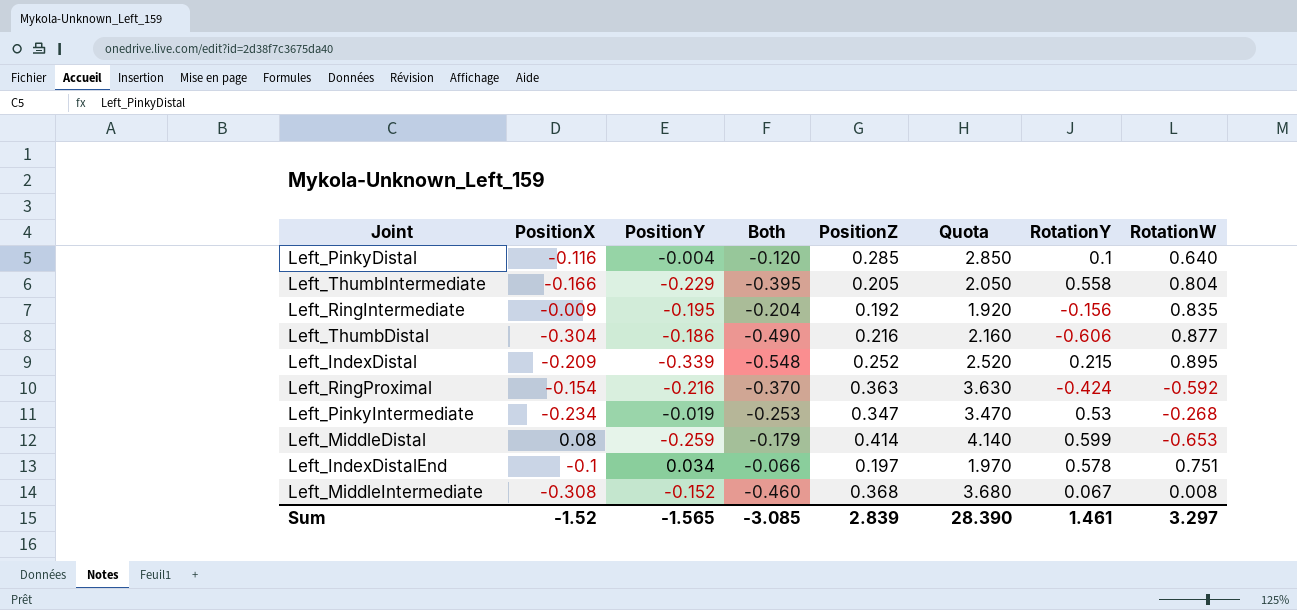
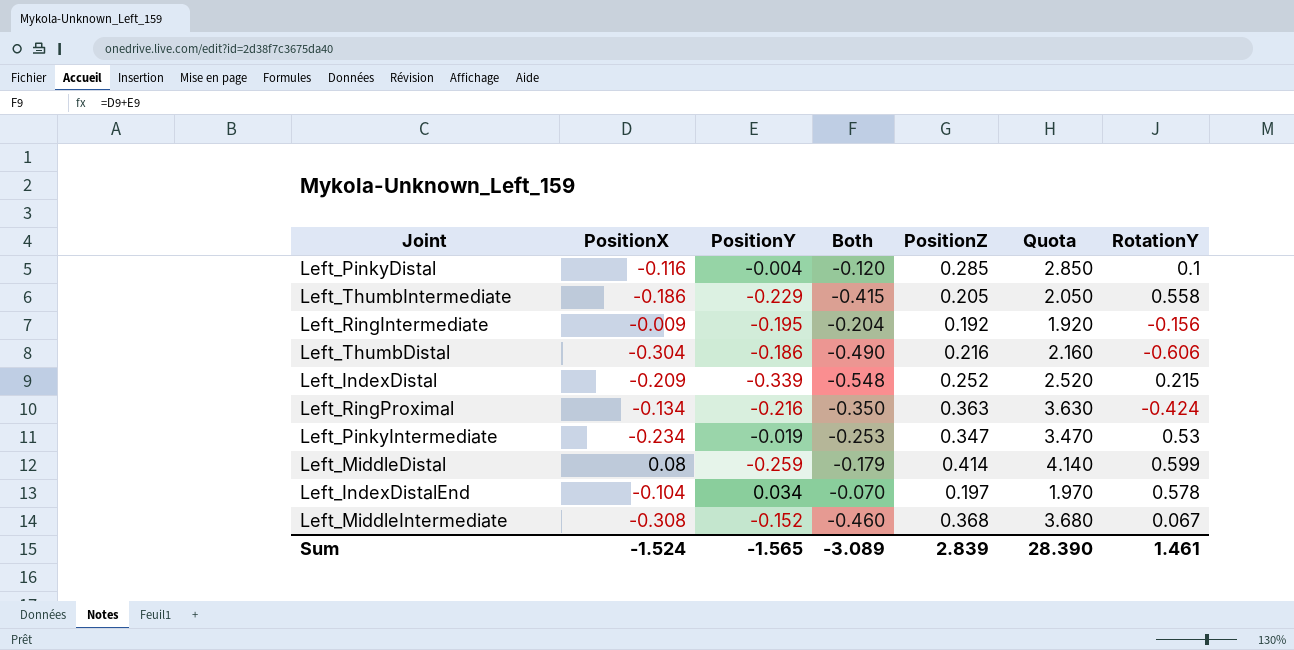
column RotationW | position: 8 -> none
Left_ThumbIntermediate | PositionX: -0.166 -> -0.186
Left_ThumbIntermediate | Both: -0.395 -> -0.415
Left_RingProximal | PositionX: -0.154 -> -0.134
Left_RingProximal | Both: -0.370 -> -0.350
Left_IndexDistalEnd | PositionX: -0.1 -> -0.104
Left_IndexDistalEnd | Both: -0.066 -> -0.070
Sum | PositionX: -1.52 -> -1.524
Sum | Both: -3.085 -> -3.089

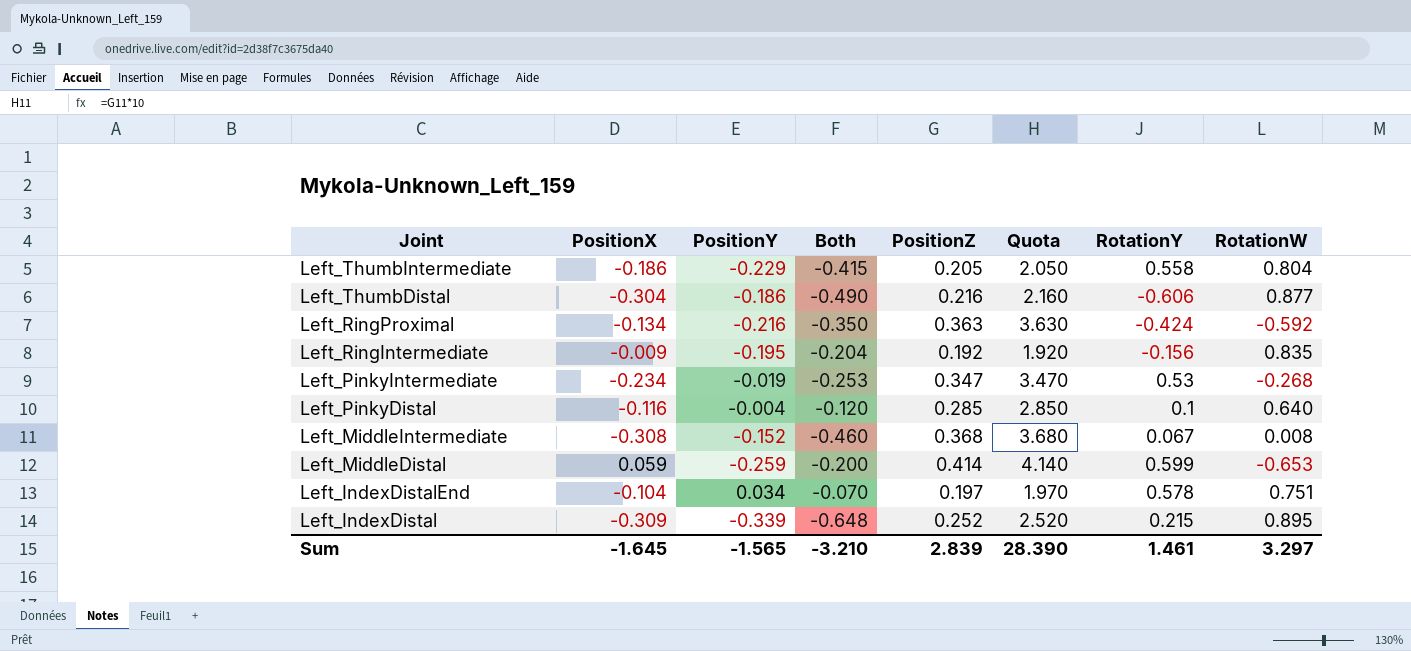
row order: none -> Joint descending
column RotationW | position: none -> 8
Left_MiddleDistal | PositionX: 0.08 -> 0.059
Left_MiddleDistal | Both: -0.179 -> -0.200
Left_IndexDistal | PositionX: -0.209 -> -0.309
Left_IndexDistal | Both: -0.548 -> -0.648
Sum | PositionX: -1.524 -> -1.645
Sum | Both: -3.089 -> -3.210

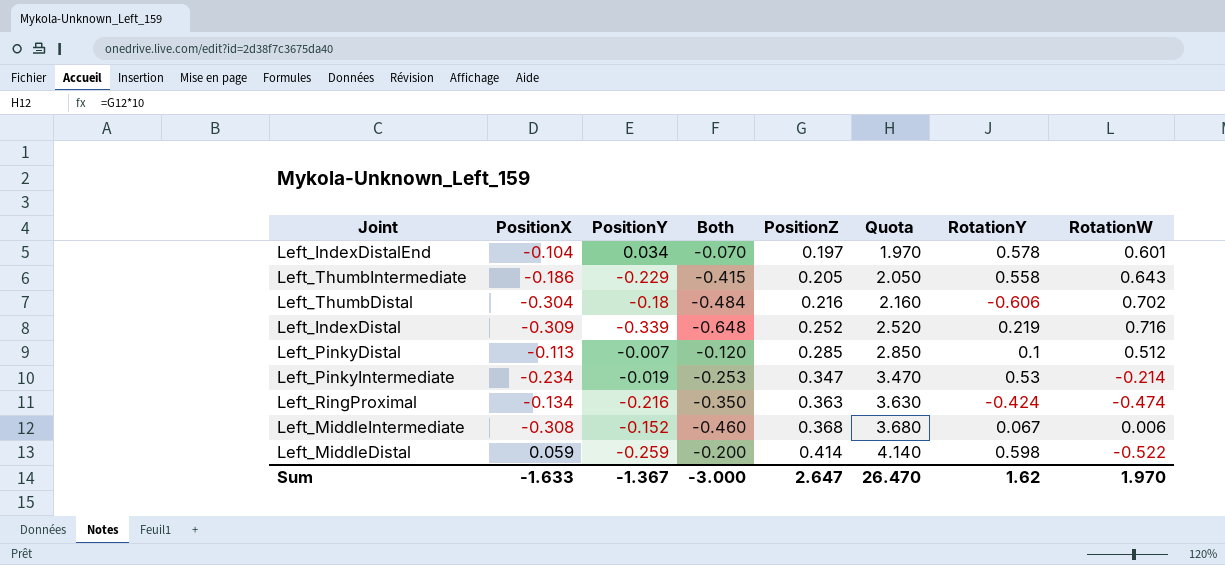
row order: Joint descending -> PositionZ ascending
row Left_RingIntermediate: -0.009 | -0.195 | -0.204 | 0.192 | 1.920 | -0.156 | 0.835 -> none
Left_IndexDistalEnd | RotationW: 0.751 -> 0.601
Left_ThumbIntermediate | RotationW: 0.804 -> 0.643
Left_ThumbDistal | PositionY: -0.186 -> -0.18
Left_ThumbDistal | Both: -0.490 -> -0.484
Left_ThumbDistal | RotationW: 0.877 -> 0.702
Left_IndexDistal | RotationY: 0.215 -> 0.219
Left_IndexDistal | RotationW: 0.895 -> 0.716
Left_PinkyDistal | PositionX: -0.116 -> -0.113
Left_PinkyDistal | PositionY: -0.004 -> -0.007
Left_PinkyDistal | RotationW: 0.640 -> 0.512
Left_PinkyIntermediate | RotationW: -0.268 -> -0.214
Left_RingProximal | RotationW: -0.592 -> -0.474
Left_MiddleIntermediate | RotationW: 0.008 -> 0.006
Left_MiddleDistal | RotationY: 0.599 -> 0.598
Left_MiddleDistal | RotationW: -0.653 -> -0.522
Sum | PositionX: -1.645 -> -1.633
Sum | PositionY: -1.565 -> -1.367
Sum | Both: -3.210 -> -3.000
Sum | PositionZ: 2.839 -> 2.647
Sum | Quota: 28.390 -> 26.470
Sum | RotationY: 1.461 -> 1.62
Sum | RotationW: 3.297 -> 1.970

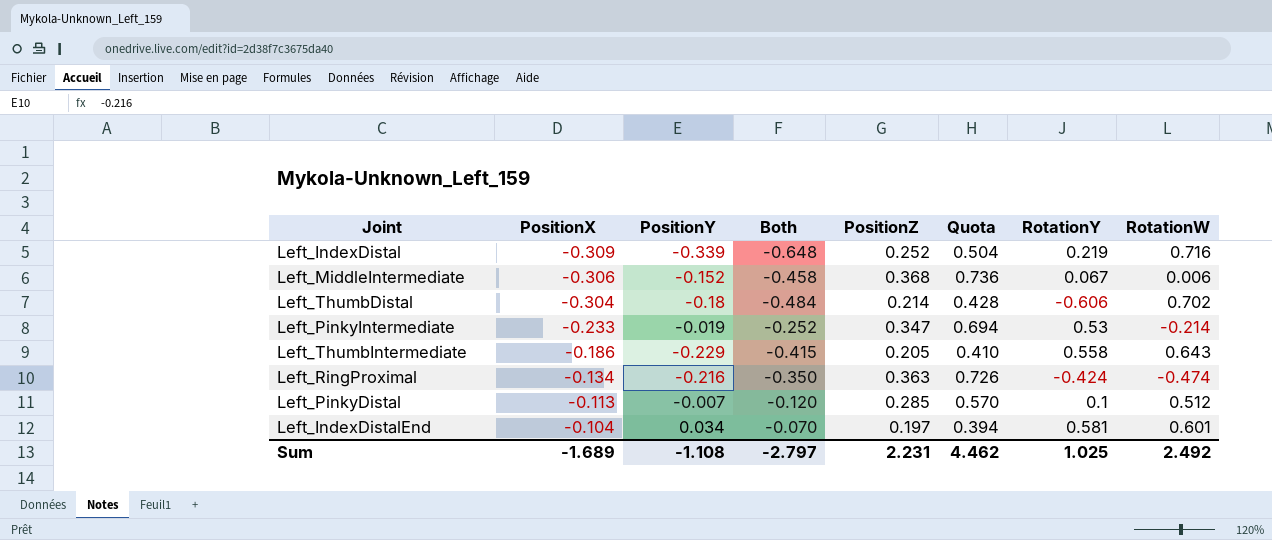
row order: PositionZ ascending -> PositionX ascending
column Quota | formula: [PositionZ] * 10 -> [PositionZ] * 2
row Left_MiddleDistal: 0.059 | -0.259 | -0.200 | 0.414 | 4.140 | 0.598 | -0.522 -> none
Left_MiddleIntermediate | PositionX: -0.308 -> -0.306
Left_MiddleIntermediate | Both: -0.460 -> -0.458
Left_ThumbDistal | PositionZ: 0.216 -> 0.214
Left_PinkyIntermediate | PositionX: -0.234 -> -0.233
Left_PinkyIntermediate | Both: -0.253 -> -0.252
Left_IndexDistalEnd | RotationY: 0.578 -> 0.581
Sum | PositionX: -1.633 -> -1.689
Sum | PositionY: -1.367 -> -1.108
Sum | Both: -3.000 -> -2.797
Sum | PositionZ: 2.647 -> 2.231
Sum | Quota: 26.470 -> 4.462
Sum | RotationY: 1.62 -> 1.025
Sum | RotationW: 1.970 -> 2.492

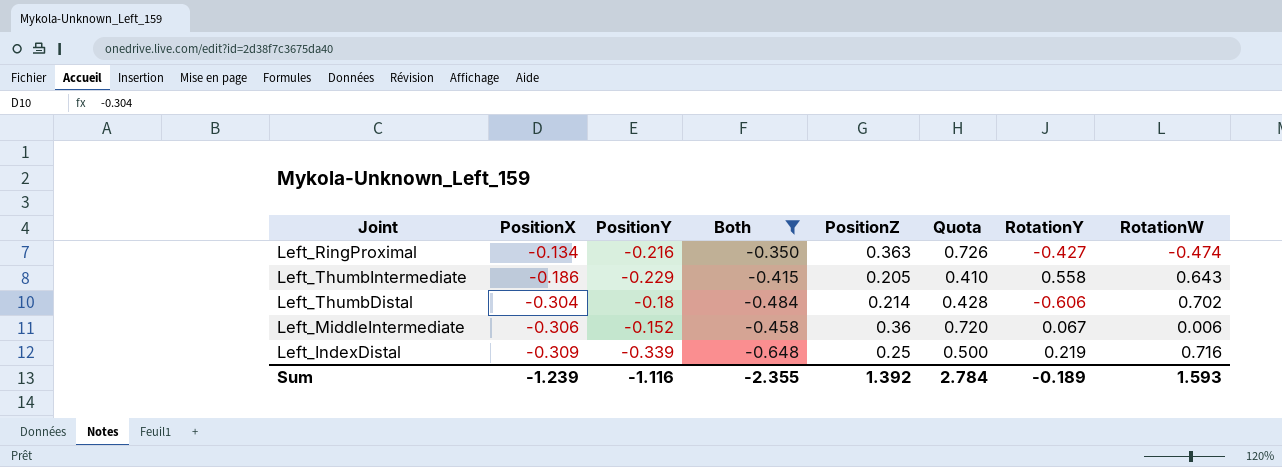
filter: none -> Both <= -0.350
row order: PositionX ascending -> PositionX descending
Left_RingProximal | RotationY: -0.424 -> -0.427
Left_MiddleIntermediate | PositionZ: 0.368 -> 0.36
Left_MiddleIntermediate | Quota: 0.736 -> 0.720
Left_IndexDistal | PositionZ: 0.252 -> 0.25
Left_IndexDistal | Quota: 0.504 -> 0.500
Sum | PositionX: -1.689 -> -1.239
Sum | PositionY: -1.108 -> -1.116
Sum | Both: -2.797 -> -2.355
Sum | PositionZ: 2.231 -> 1.392
Sum | Quota: 4.462 -> 2.784
Sum | RotationY: 1.025 -> -0.189
Sum | RotationW: 2.492 -> 1.593

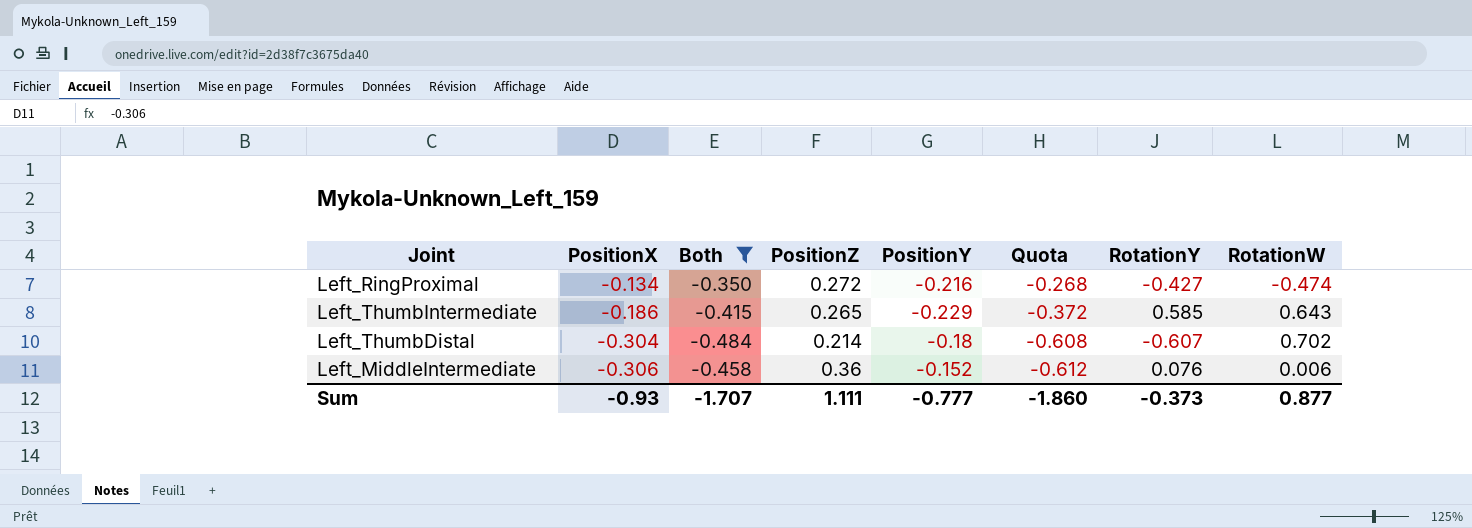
column PositionY | position: 3 -> 5
column Quota | formula: [PositionZ] * 2 -> [PositionX] * 2
row Left_IndexDistal: -0.309 | -0.339 | -0.648 | 0.25 | 0.500 | 0.219 | 0.716 -> none
Left_RingProximal | PositionZ: 0.363 -> 0.272
Left_ThumbIntermediate | PositionZ: 0.205 -> 0.265
Left_ThumbIntermediate | RotationY: 0.558 -> 0.585
Left_ThumbDistal | RotationY: -0.606 -> -0.607
Left_MiddleIntermediate | RotationY: 0.067 -> 0.076
Sum | PositionX: -1.239 -> -0.93
Sum | Both: -2.355 -> -1.707
Sum | PositionZ: 1.392 -> 1.111
Sum | PositionY: -1.116 -> -0.777
Sum | Quota: 2.784 -> -1.860
Sum | RotationY: -0.189 -> -0.373
Sum | RotationW: 1.593 -> 0.877

